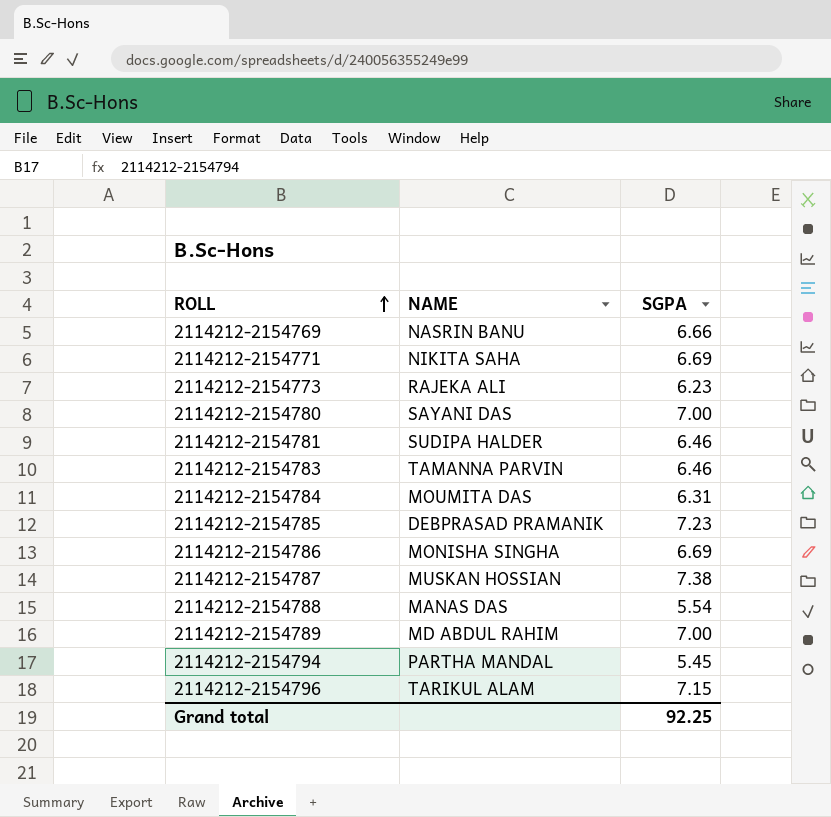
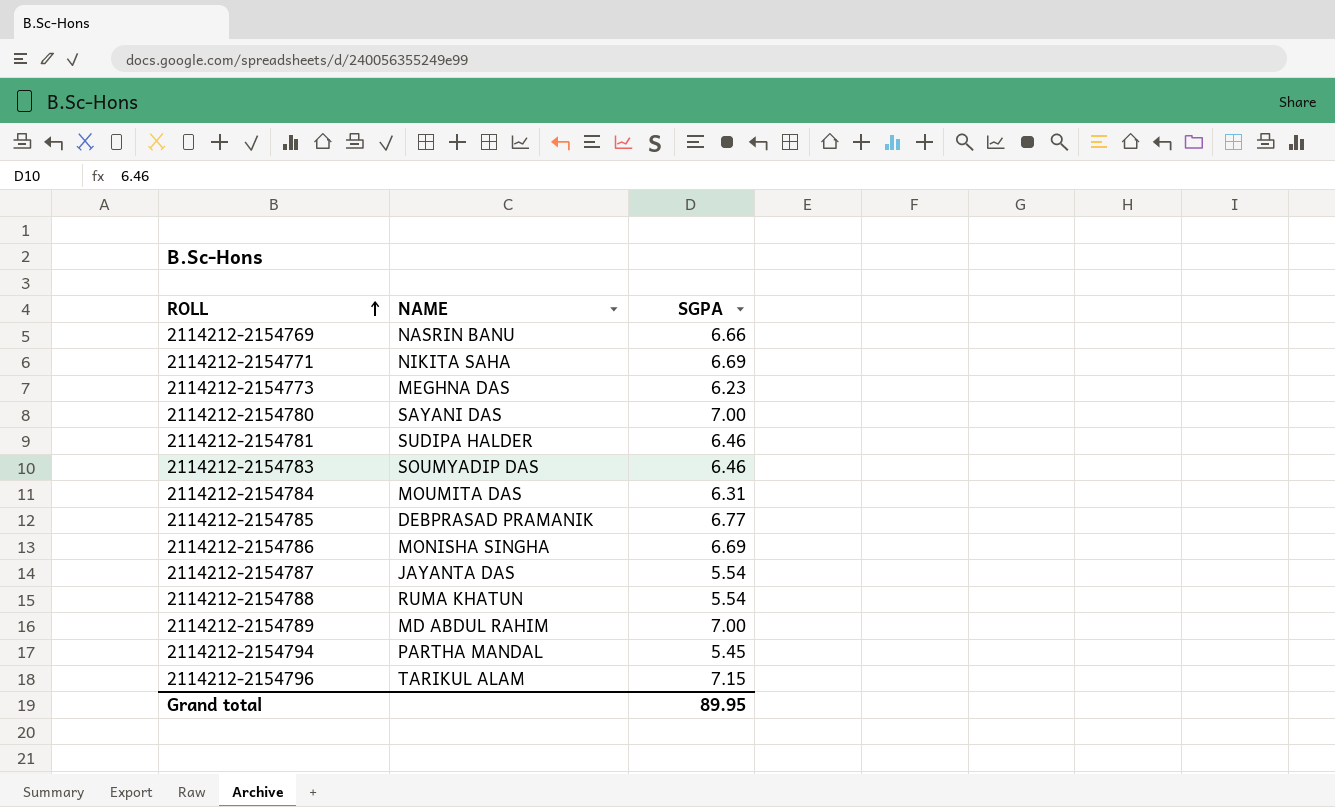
2114212-2154773 | NAME: RAJEKA ALI -> MEGHNA DAS
2114212-2154783 | NAME: TAMANNA PARVIN -> SOUMYADIP DAS
2114212-2154785 | SGPA: 7.23 -> 6.77
2114212-2154787 | NAME: MUSKAN HOSSIAN -> JAYANTA DAS
2114212-2154787 | SGPA: 7.38 -> 5.54
2114212-2154788 | NAME: MANAS DAS -> RUMA KHATUN
Grand total | SGPA: 92.25 -> 89.95

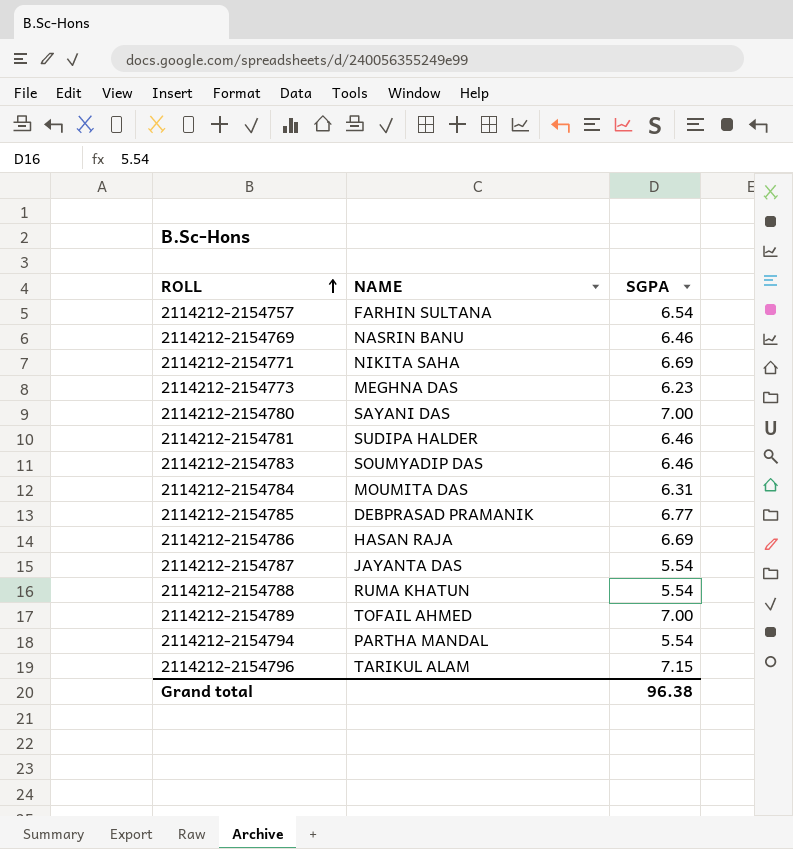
row 2114212-2154757: none -> FARHIN SULTANA | 6.54
2114212-2154769 | SGPA: 6.66 -> 6.46
2114212-2154786 | NAME: MONISHA SINGHA -> HASAN RAJA
2114212-2154789 | NAME: MD ABDUL RAHIM -> TOFAIL AHMED
2114212-2154794 | SGPA: 5.45 -> 5.54
Grand total | SGPA: 89.95 -> 96.38

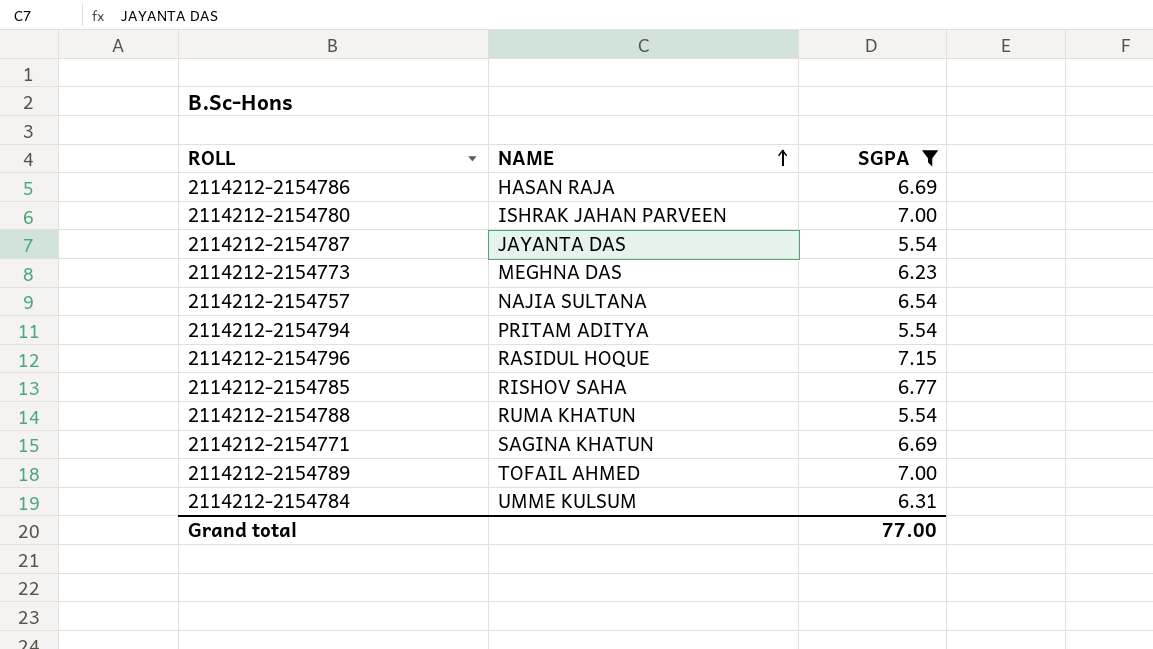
filter: none -> SGPA != 6.46
row order: ROLL ascending -> NAME ascending
2114212-2154780 | NAME: SAYANI DAS -> ISHRAK JAHAN PARVEEN
2114212-2154757 | NAME: FARHIN SULTANA -> NAJIA SULTANA
2114212-2154794 | NAME: PARTHA MANDAL -> PRITAM ADITYA
2114212-2154796 | NAME: TARIKUL ALAM -> RASIDUL HOQUE
2114212-2154785 | NAME: DEBPRASAD PRAMANIK -> RISHOV SAHA
2114212-2154771 | NAME: NIKITA SAHA -> SAGINA KHATUN
2114212-2154784 | NAME: MOUMITA DAS -> UMME KULSUM
Grand total | SGPA: 96.38 -> 77.00

